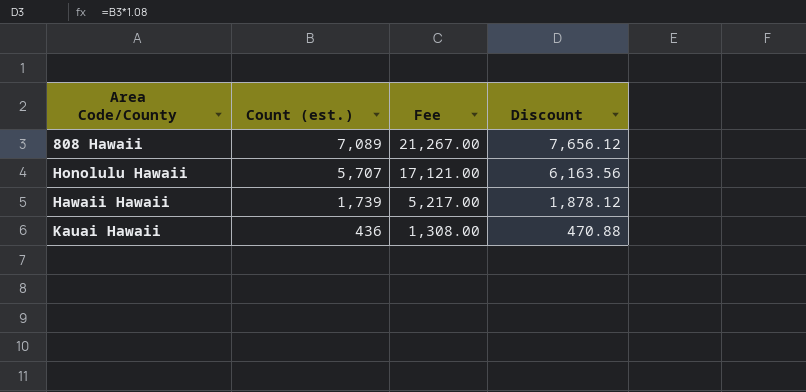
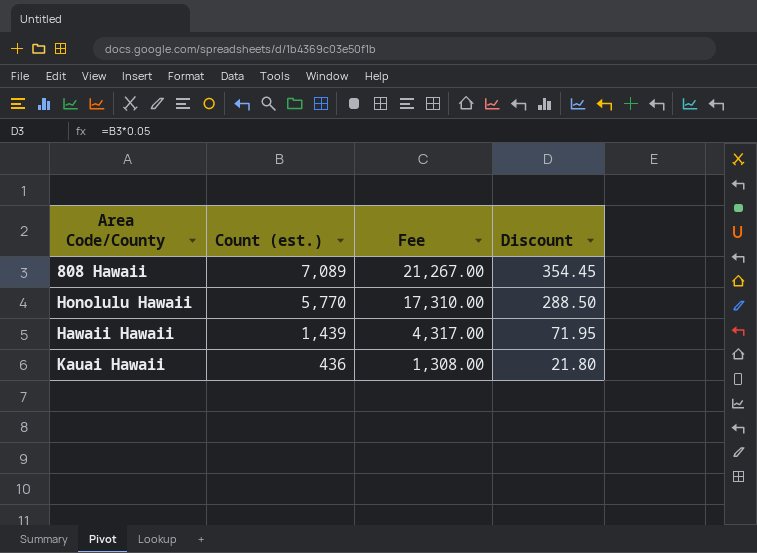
column Discount | formula: [Count (est.)] * 1.08 -> [Count (est.)] * 0.05
Honolulu Hawaii | Count (est.): 5,707 -> 5,770
Honolulu Hawaii | Fee: 17,121.00 -> 17,310.00
Hawaii Hawaii | Count (est.): 1,739 -> 1,439
Hawaii Hawaii | Fee: 5,217.00 -> 4,317.00

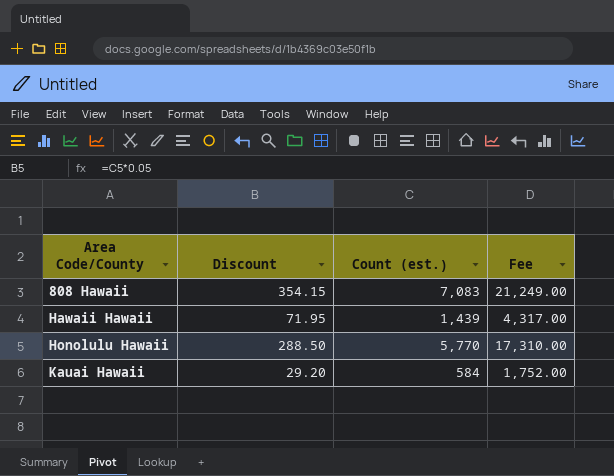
row order: Count (est.) descending -> Area Code/County ascending
column Discount | position: 4 -> 2
808 Hawaii | Discount: 354.45 -> 354.15
808 Hawaii | Count (est.): 7,089 -> 7,083
808 Hawaii | Fee: 21,267.00 -> 21,249.00
Kauai Hawaii | Discount: 21.80 -> 29.20
Kauai Hawaii | Count (est.): 436 -> 584
Kauai Hawaii | Fee: 1,308.00 -> 1,752.00

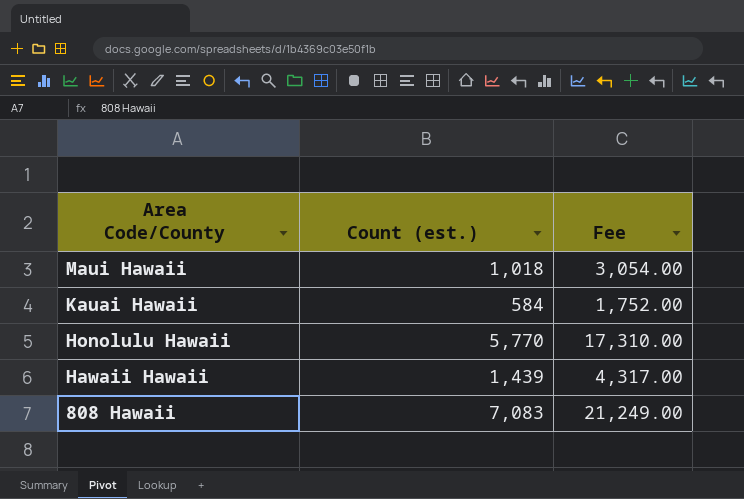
row order: Area Code/County ascending -> Area Code/County descending
column Discount | formula: [Count (est.)] * 0.05 -> none
row Maui Hawaii: none -> 1,018 | 3,054.00

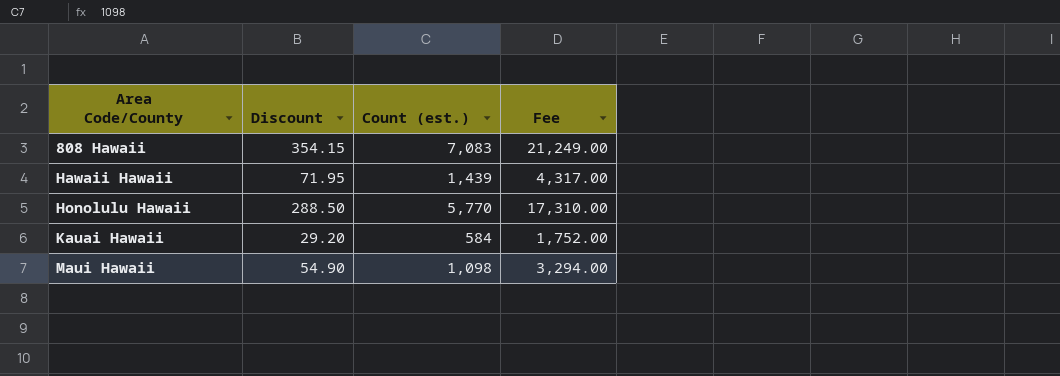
row order: Area Code/County descending -> Area Code/County ascending
column Discount | formula: none -> [Count (est.)] * 0.05
Maui Hawaii | Count (est.): 1,018 -> 1,098
Maui Hawaii | Fee: 3,054.00 -> 3,294.00

